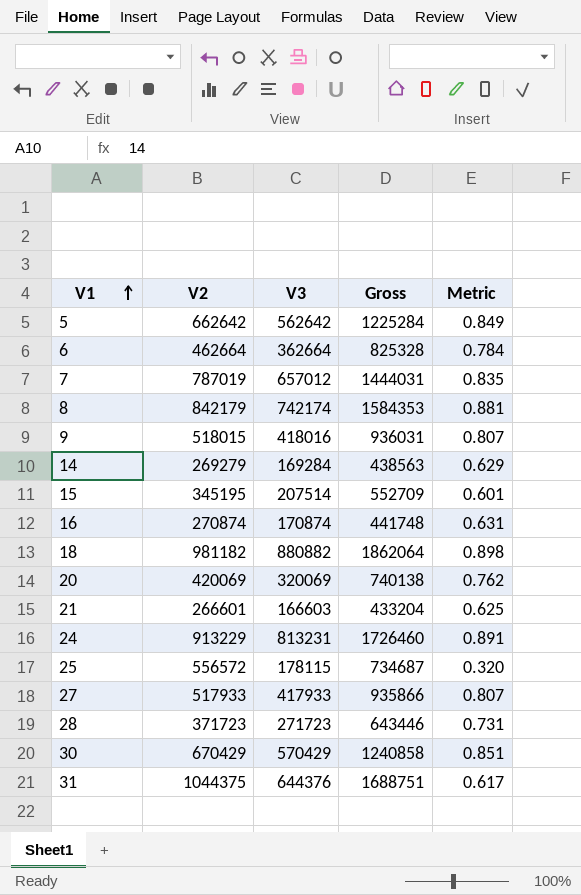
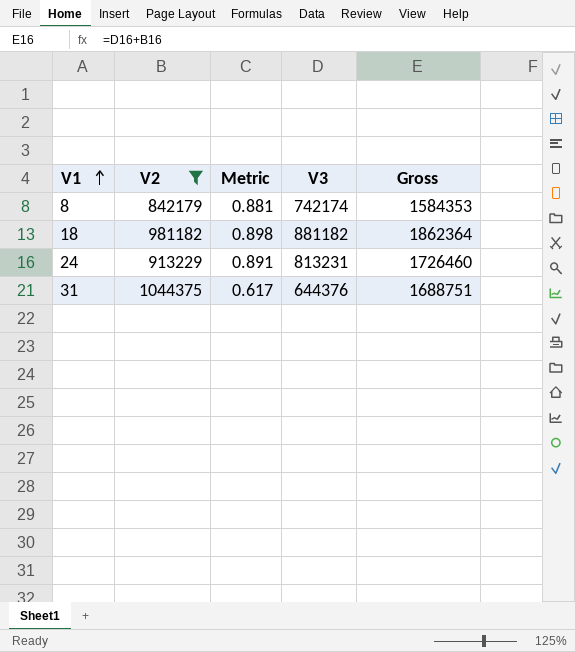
filter: none -> V2 >= 842179
column Metric | position: 5 -> 3
18 | V3: 880882 -> 881182
18 | Gross: 1862064 -> 1862364

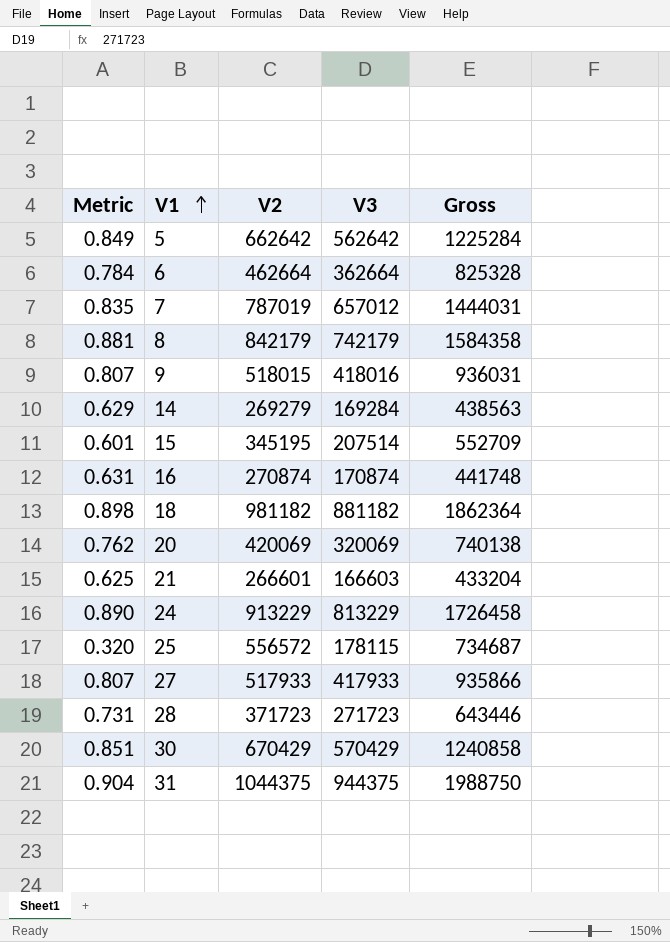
filter: V2 >= 842179 -> none
column Metric | position: 3 -> 1
8 | V3: 742174 -> 742179
8 | Gross: 1584353 -> 1584358
24 | Metric: 0.891 -> 0.890
24 | V3: 813231 -> 813229
24 | Gross: 1726460 -> 1726458
31 | Metric: 0.617 -> 0.904
31 | V3: 644376 -> 944375
31 | Gross: 1688751 -> 1988750

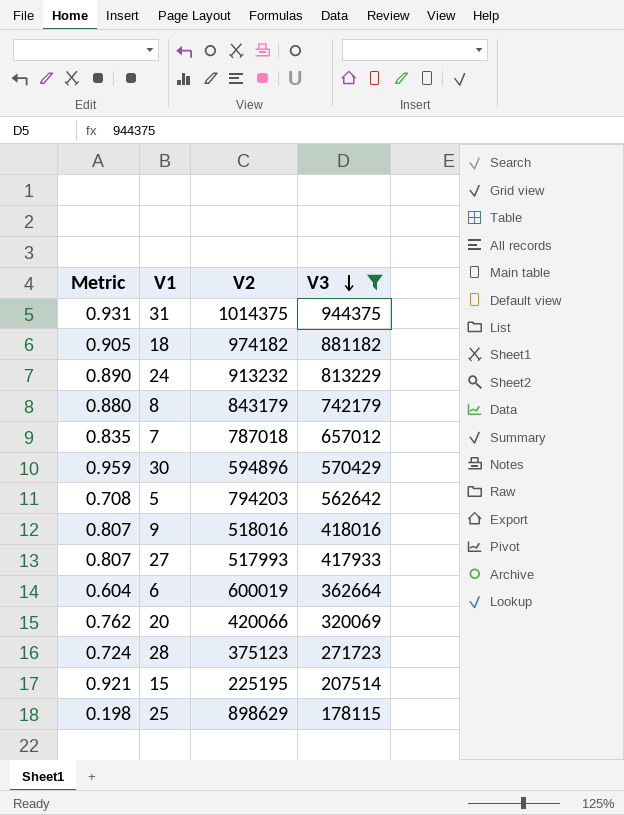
filter: none -> V3 >= 178115
row order: V1 ascending -> V3 descending
column Gross | formula: [V2] + [V3] -> none
31 | Metric: 0.904 -> 0.931
31 | V2: 1044375 -> 1014375
18 | Metric: 0.898 -> 0.905
18 | V2: 981182 -> 974182
24 | V2: 913229 -> 913232
8 | Metric: 0.881 -> 0.880
8 | V2: 842179 -> 843179
7 | V2: 787019 -> 787018
30 | Metric: 0.851 -> 0.959
30 | V2: 670429 -> 594896
5 | Metric: 0.849 -> 0.708
5 | V2: 662642 -> 794203
9 | V2: 518015 -> 518016
27 | V2: 517933 -> 517993
6 | Metric: 0.784 -> 0.604
6 | V2: 462664 -> 600019
20 | V2: 420069 -> 420066
28 | Metric: 0.731 -> 0.724
28 | V2: 371723 -> 375123
15 | Metric: 0.601 -> 0.921
15 | V2: 345195 -> 225195
25 | Metric: 0.320 -> 0.198
25 | V2: 556572 -> 898629

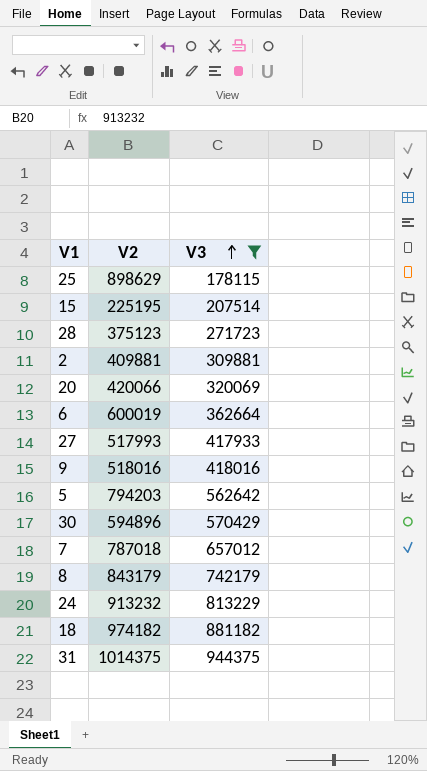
row order: V3 descending -> V3 ascending
column Metric | formula: [V3] / [V2] -> none
row 2: none -> 409881 | 309881

